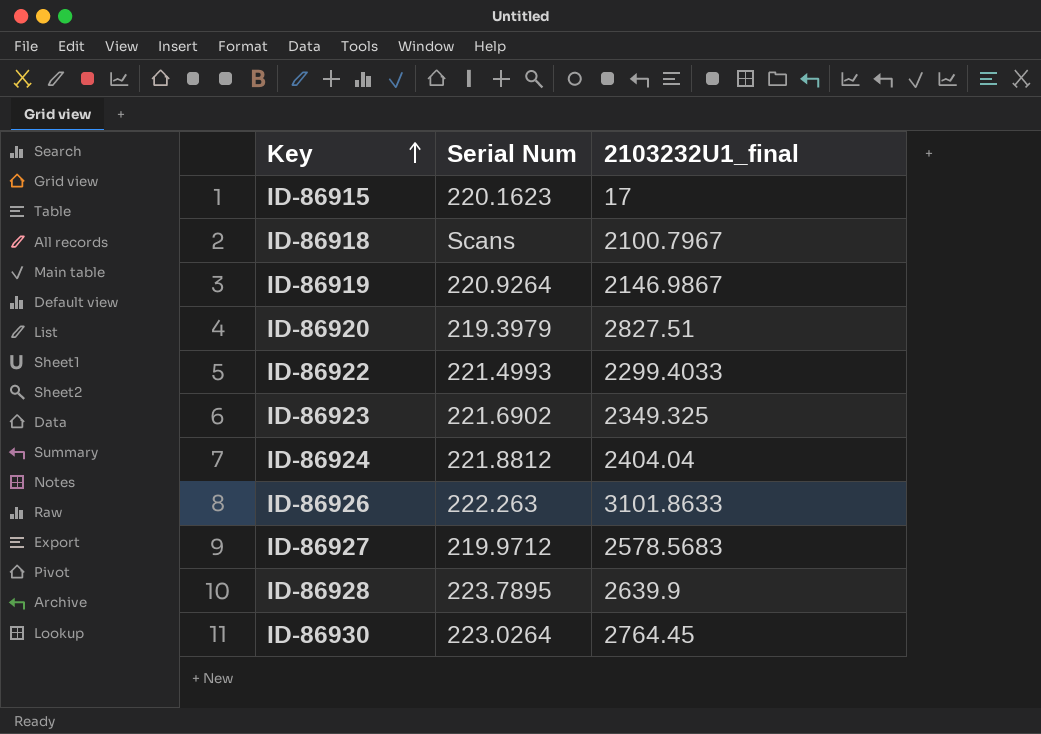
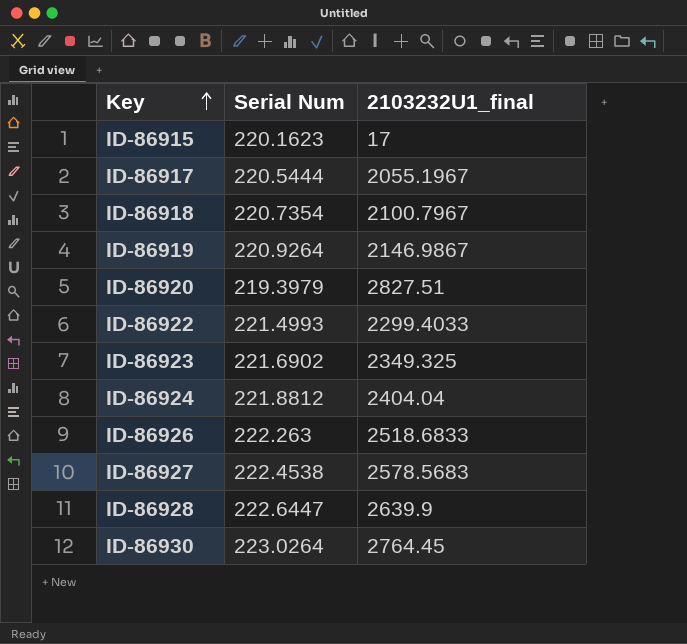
row ID-86917: none -> 220.5444 | 2055.1967
ID-86918 | Serial Num: Scans -> 220.7354
ID-86926 | 2103232U1_final: 3101.8633 -> 2518.6833
ID-86927 | Serial Num: 219.9712 -> 222.4538
ID-86928 | Serial Num: 223.7895 -> 222.6447

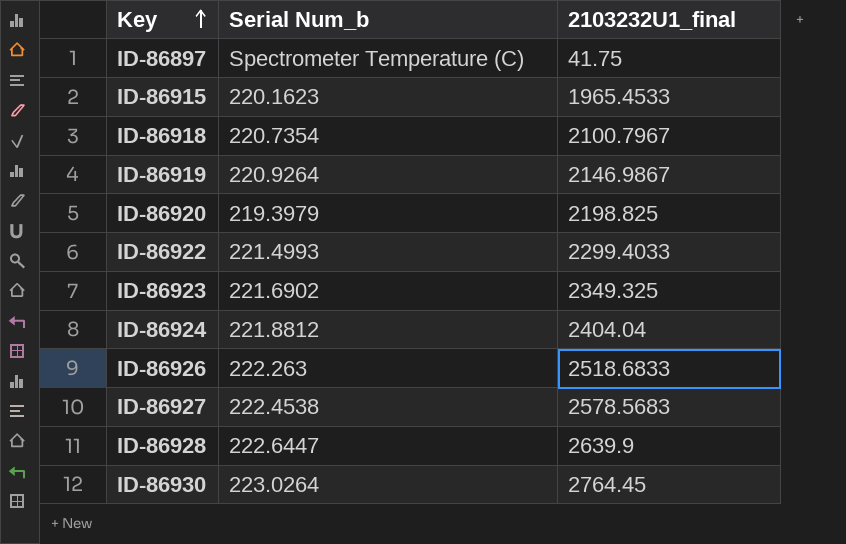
column name: Serial Num -> Serial Num_b
row ID-86917: 220.5444 | 2055.1967 -> none
row ID-86897: none -> Spectrometer Temperature (C) | 41.75
ID-86915 | 2103232U1_final: 17 -> 1965.4533
ID-86920 | 2103232U1_final: 2827.51 -> 2198.825

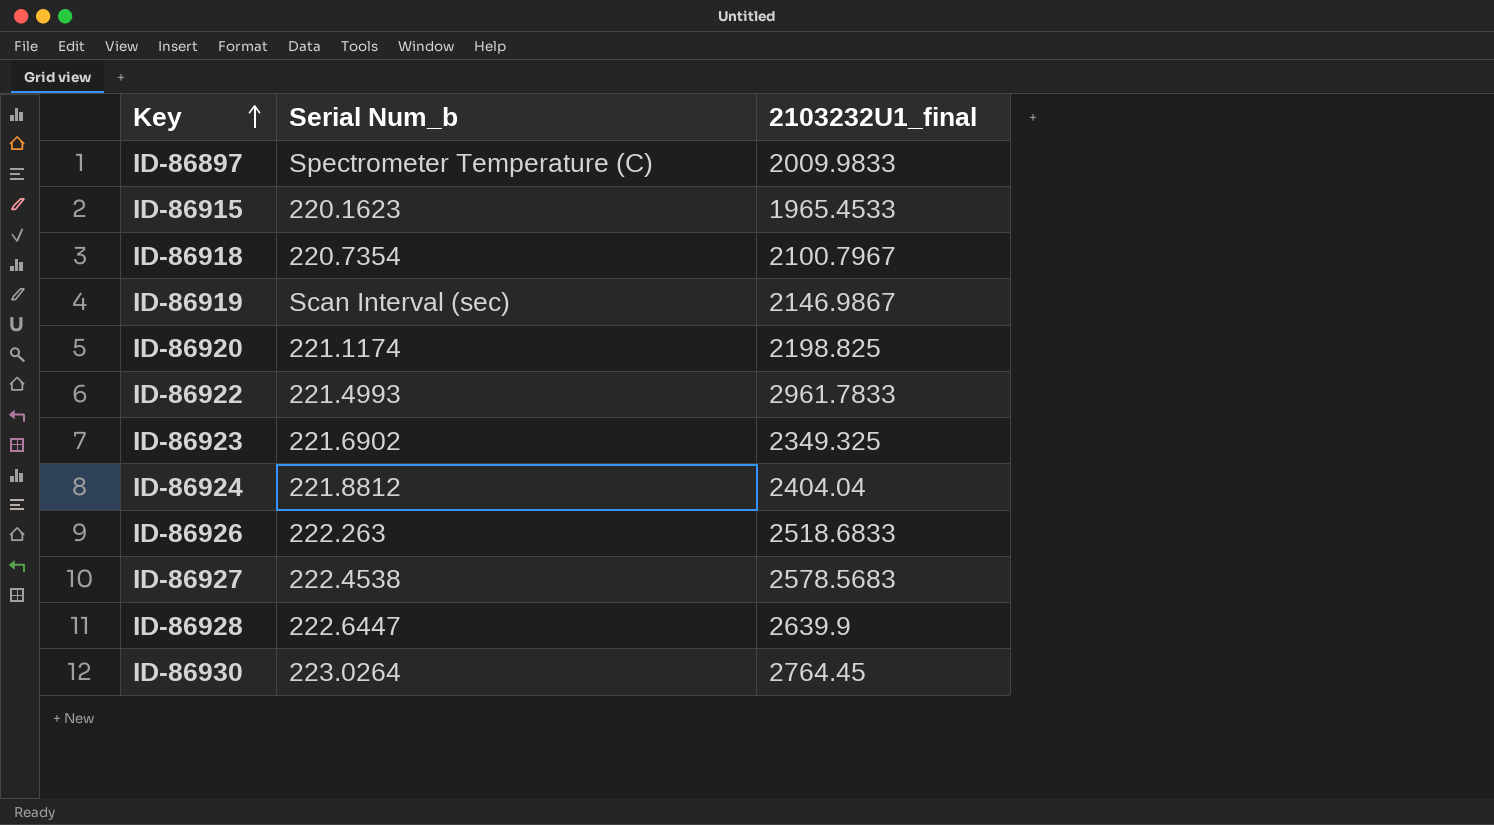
ID-86897 | 2103232U1_final: 41.75 -> 2009.9833
ID-86919 | Serial Num_b: 220.9264 -> Scan Interval (sec)
ID-86920 | Serial Num_b: 219.3979 -> 221.1174
ID-86922 | 2103232U1_final: 2299.4033 -> 2961.7833

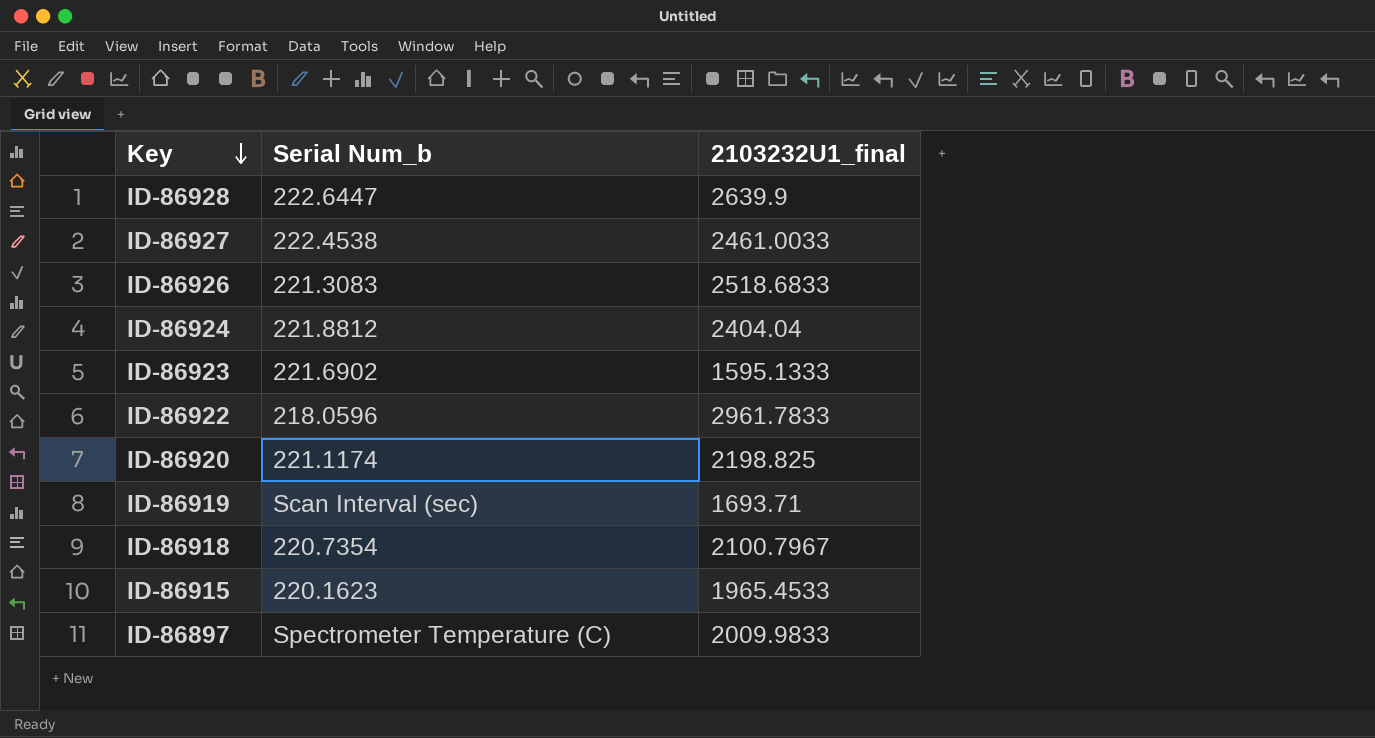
row order: Key ascending -> Key descending
row ID-86930: 223.0264 | 2764.45 -> none
ID-86927 | 2103232U1_final: 2578.5683 -> 2461.0033
ID-86926 | Serial Num_b: 222.263 -> 221.3083
ID-86923 | 2103232U1_final: 2349.325 -> 1595.1333
ID-86922 | Serial Num_b: 221.4993 -> 218.0596
ID-86919 | 2103232U1_final: 2146.9867 -> 1693.71

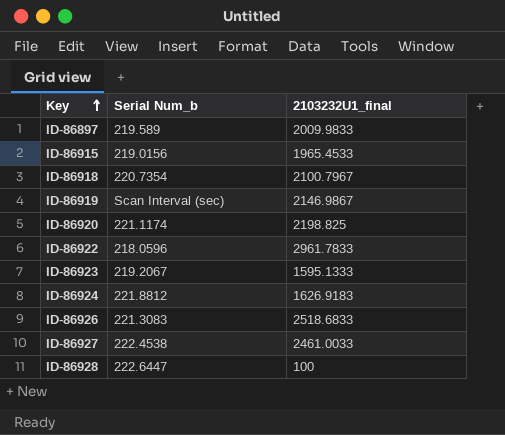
row order: Key descending -> Key ascending
ID-86897 | Serial Num_b: Spectrometer Temperature (C) -> 219.589
ID-86915 | Serial Num_b: 220.1623 -> 219.0156
ID-86919 | 2103232U1_final: 1693.71 -> 2146.9867
ID-86923 | Serial Num_b: 221.6902 -> 219.2067
ID-86924 | 2103232U1_final: 2404.04 -> 1626.9183
ID-86928 | 2103232U1_final: 2639.9 -> 100

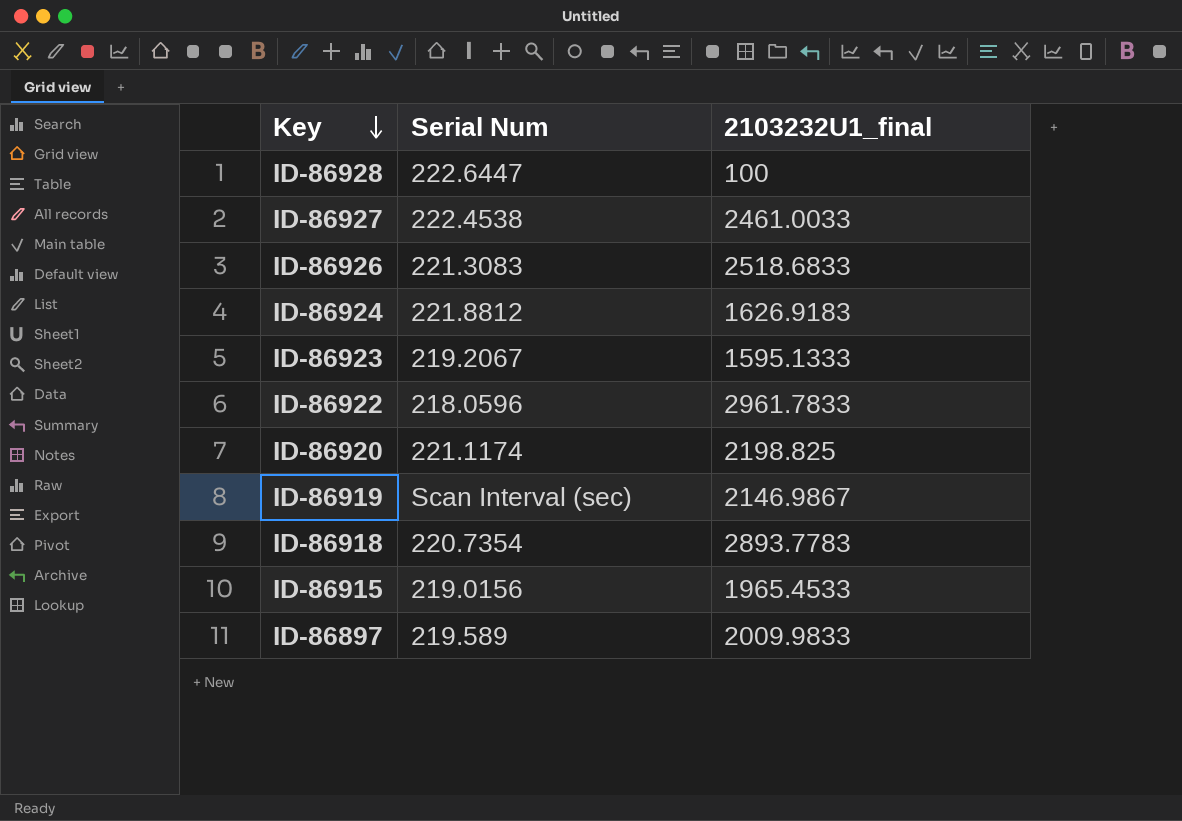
row order: Key ascending -> Key descending
column name: Serial Num_b -> Serial Num
ID-86918 | 2103232U1_final: 2100.7967 -> 2893.7783

